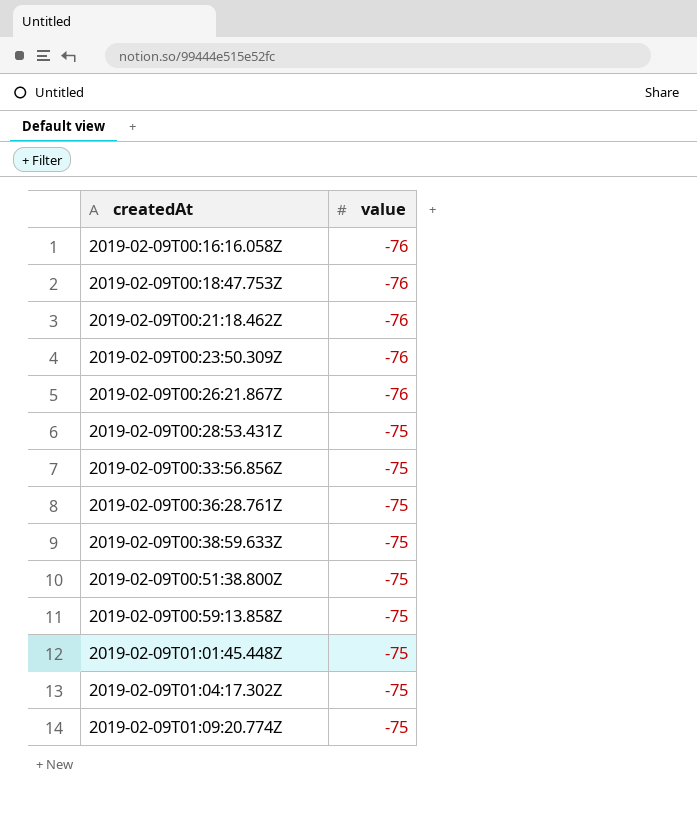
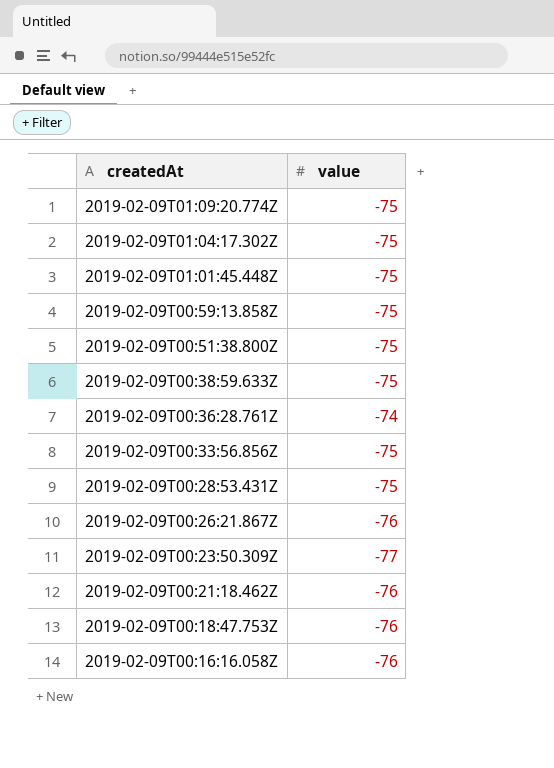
row order: createdAt ascending -> createdAt descending
2019-02-09T00:36:28.761Z | value: -75 -> -74
2019-02-09T00:23:50.309Z | value: -76 -> -77

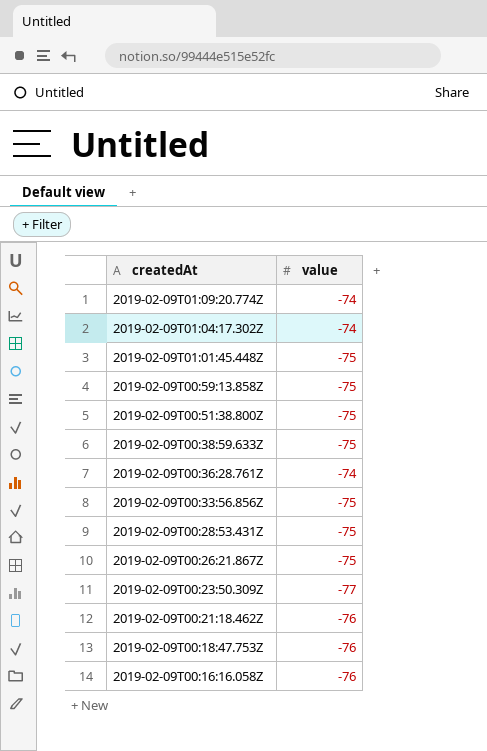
2019-02-09T01:09:20.774Z | value: -75 -> -74
2019-02-09T01:04:17.302Z | value: -75 -> -74
2019-02-09T00:26:21.867Z | value: -76 -> -75

